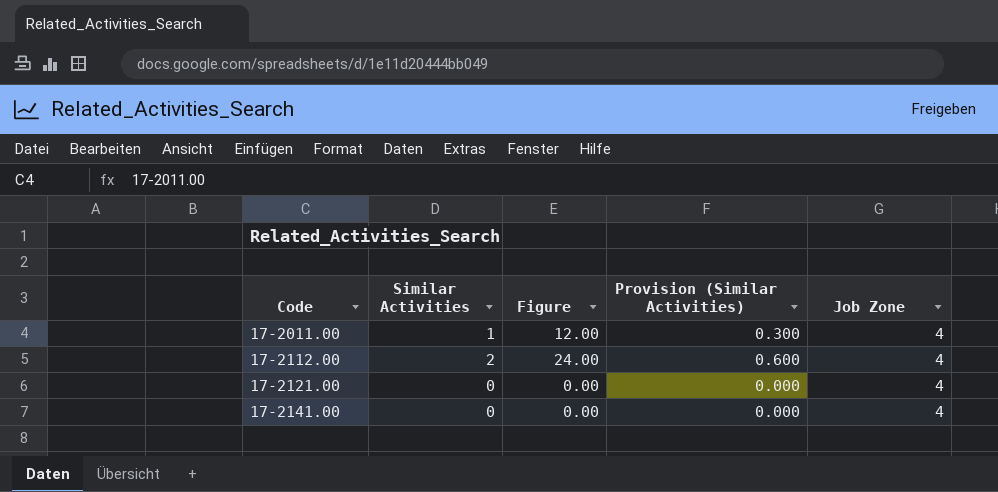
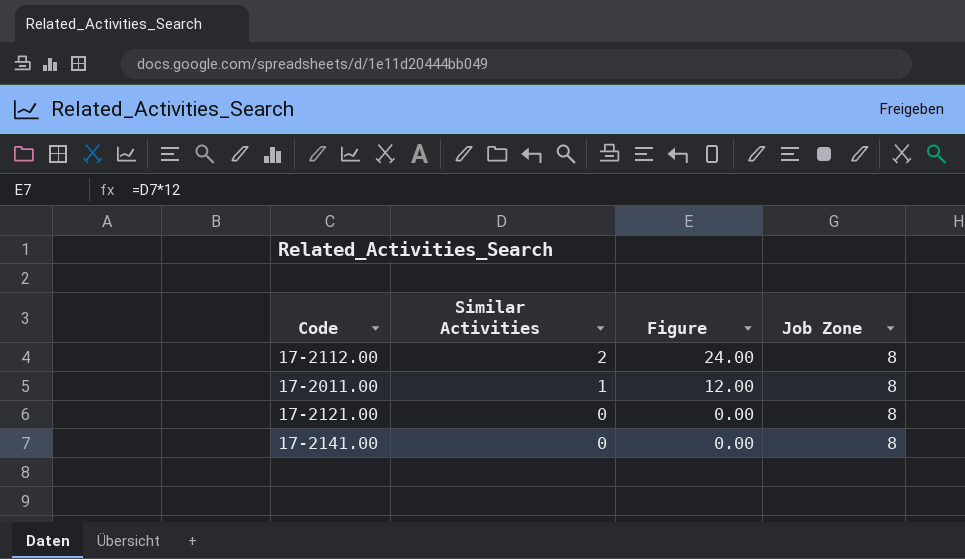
row order: Code ascending -> Similar Activities descending
column Provision (Similar Activities) | formula: [Similar Activities] * 0.3 -> none
17-2112.00 | Job Zone: 4 -> 8
17-2011.00 | Job Zone: 4 -> 8
17-2121.00 | Job Zone: 4 -> 8
17-2141.00 | Job Zone: 4 -> 8

